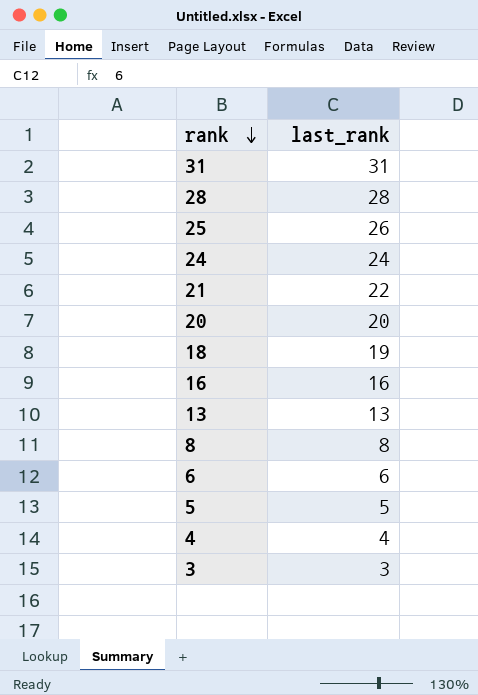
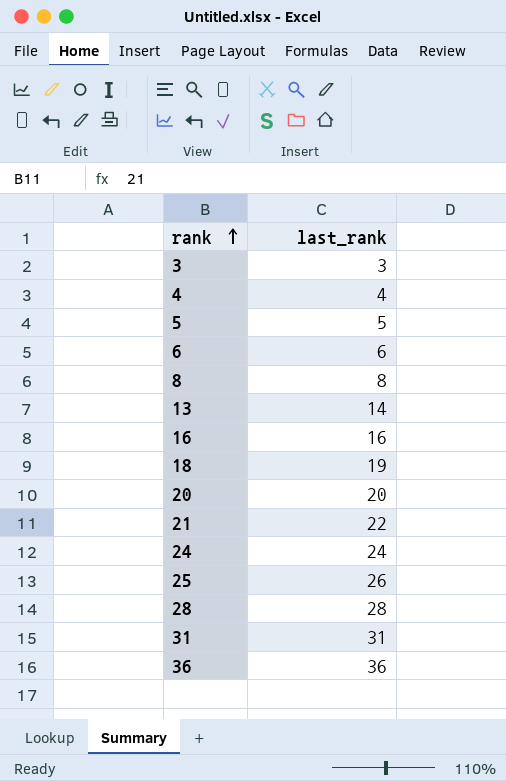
row order: rank descending -> rank ascending
13 | last_rank: 13 -> 14
row 36: none -> 36

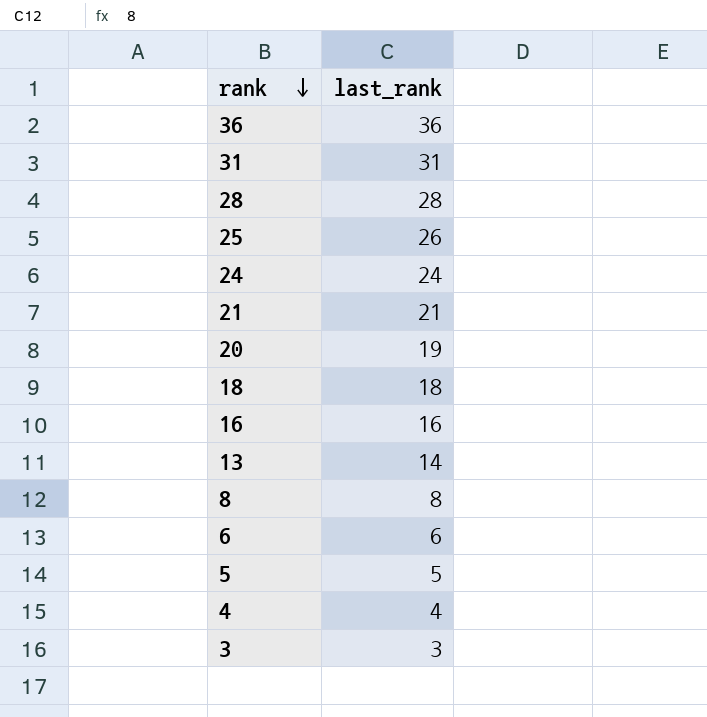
row order: rank ascending -> rank descending
21 | last_rank: 22 -> 21
20 | last_rank: 20 -> 19
18 | last_rank: 19 -> 18

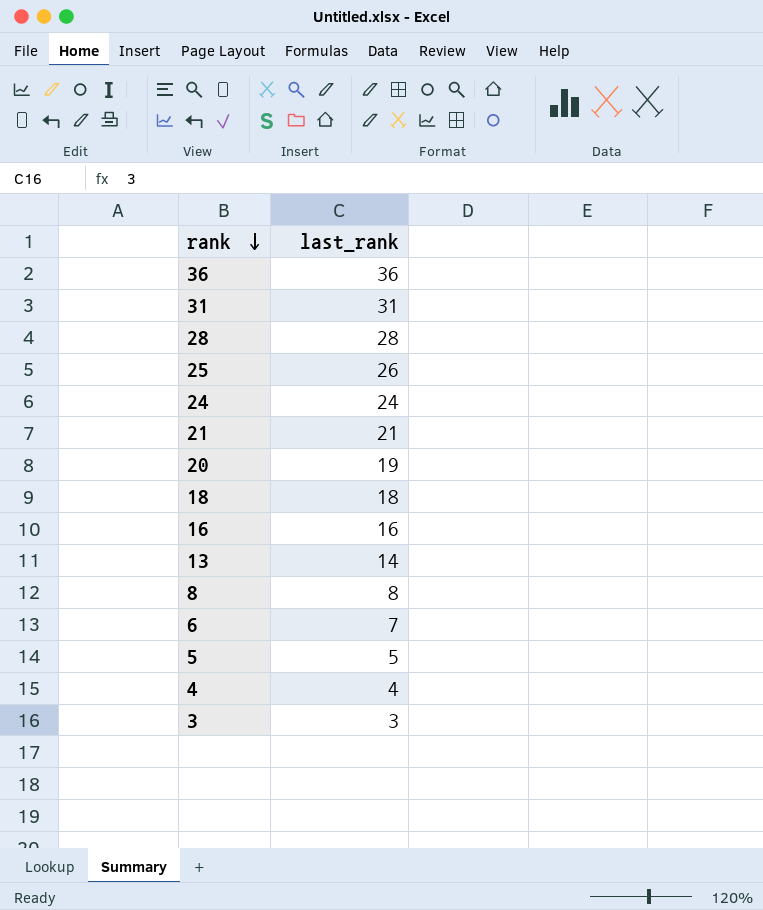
6 | last_rank: 6 -> 7

